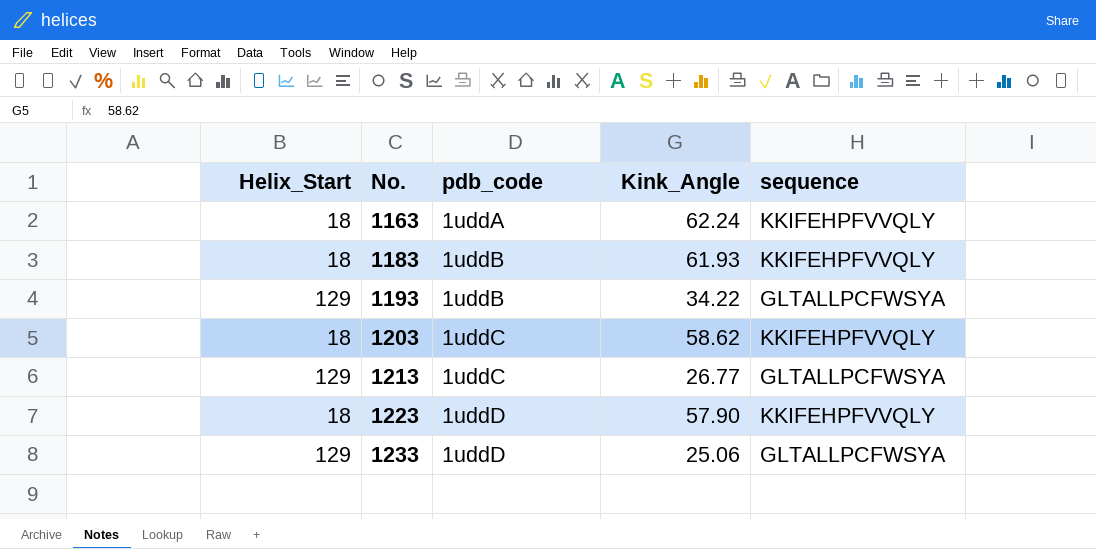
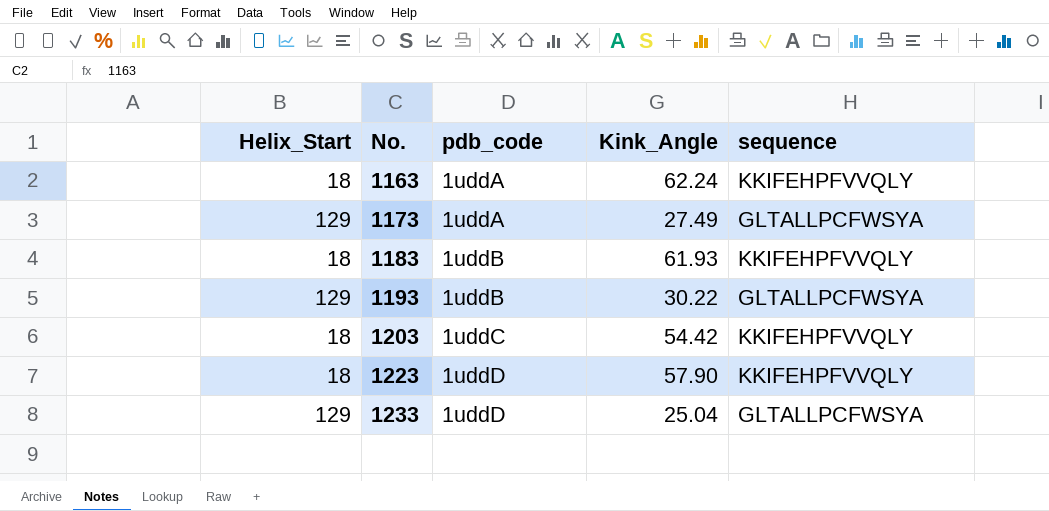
row 1213: 129 | 1uddC | 26.77 | GLTALLPCFWSYA -> none
row 1173: none -> 129 | 1uddA | 27.49 | GLTALLPCFWSYA
1193 | Kink_Angle: 34.22 -> 30.22
1203 | Kink_Angle: 58.62 -> 54.42
1233 | Kink_Angle: 25.06 -> 25.04

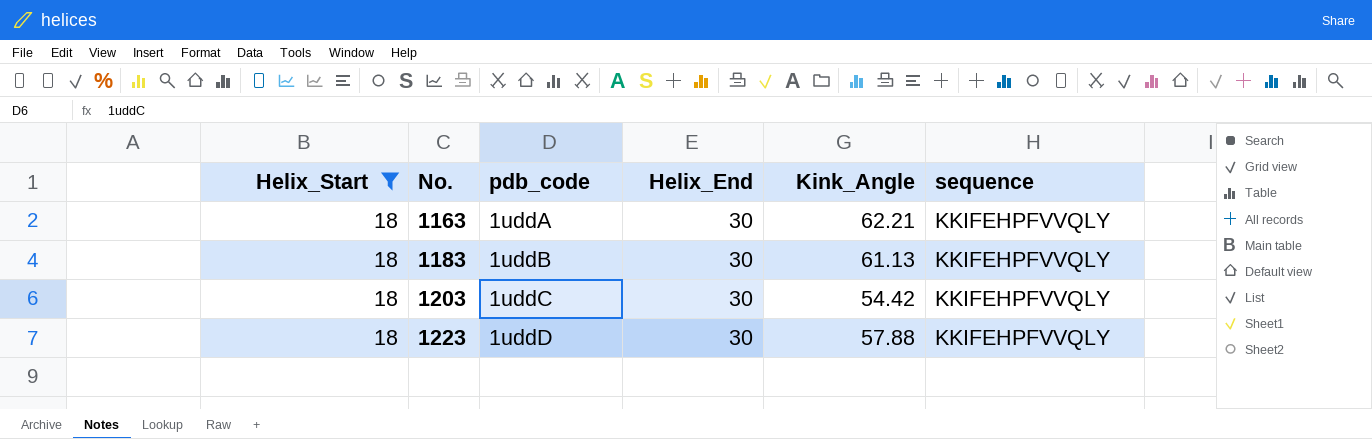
filter: none -> Helix_Start = 18
column Helix_End | position: none -> 4
1163 | Kink_Angle: 62.24 -> 62.21
1183 | Kink_Angle: 61.93 -> 61.13
1223 | Kink_Angle: 57.90 -> 57.88

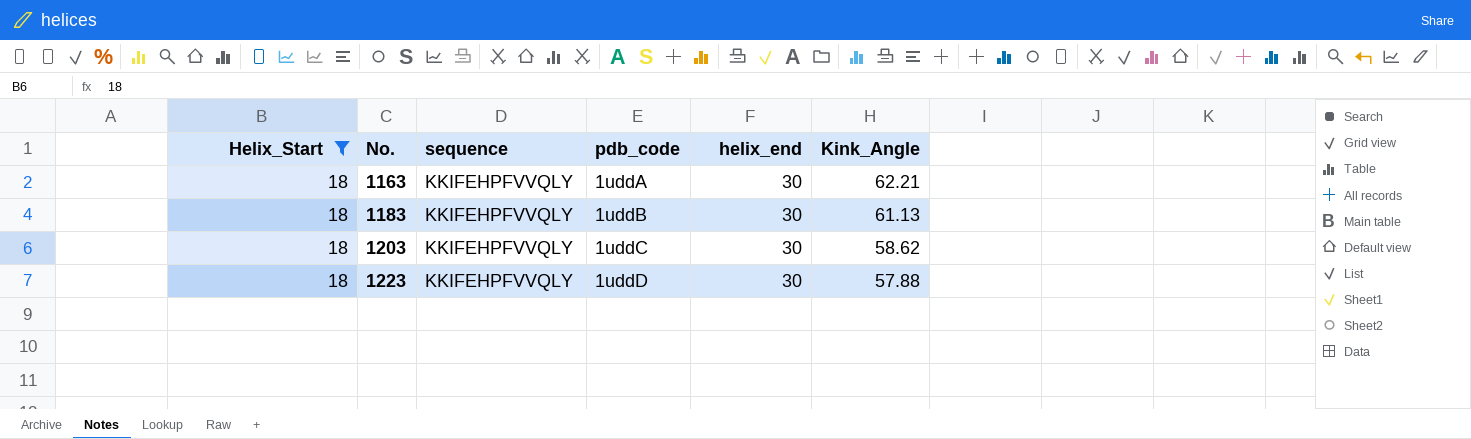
column sequence | position: 6 -> 3
column name: Helix_End -> helix_end
1203 | Kink_Angle: 54.42 -> 58.62

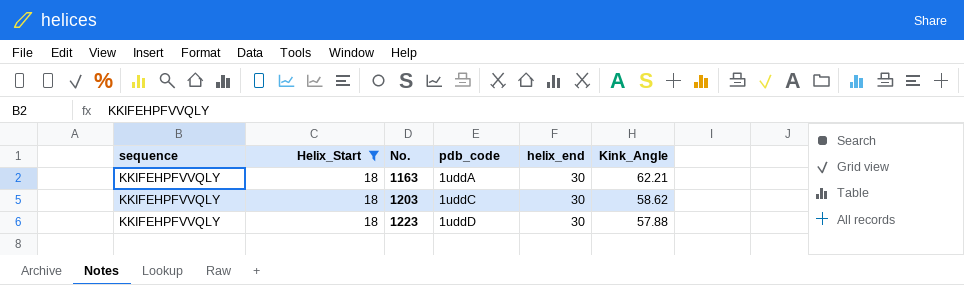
column sequence | position: 3 -> 1
row 1183: 18 | KKIFEHPFVVQLY | 1uddB | 30 | 61.13 -> none

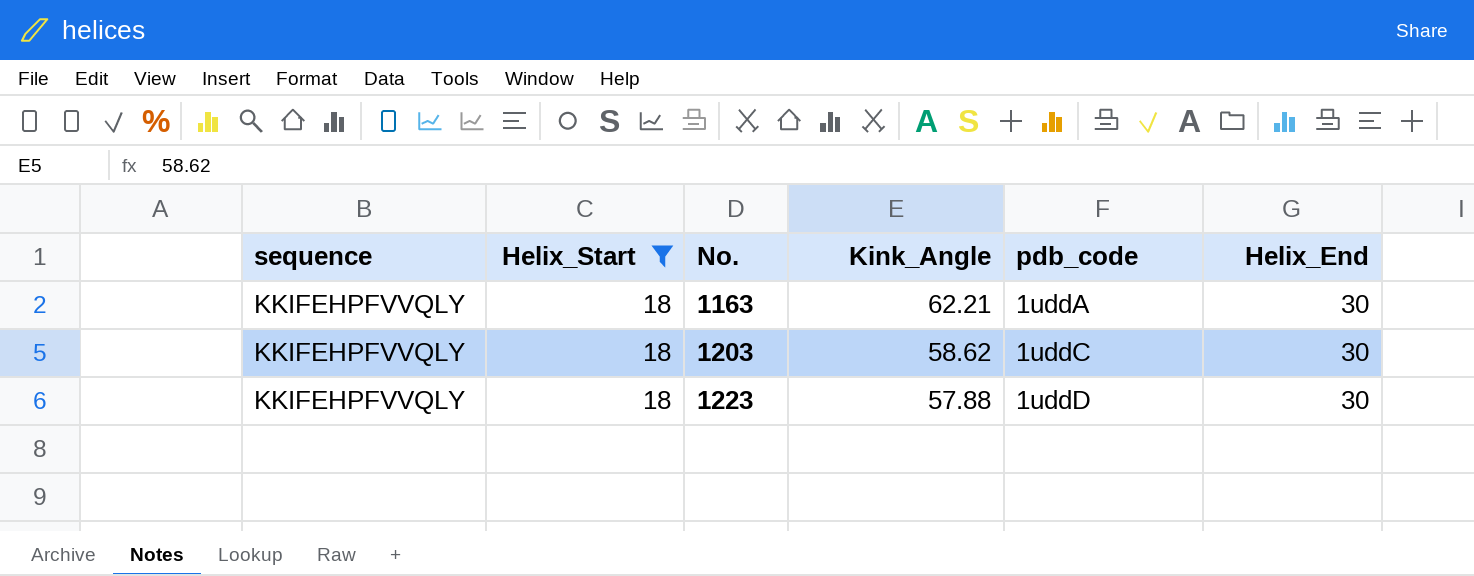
column Kink_Angle | position: 6 -> 4
column name: helix_end -> Helix_End

